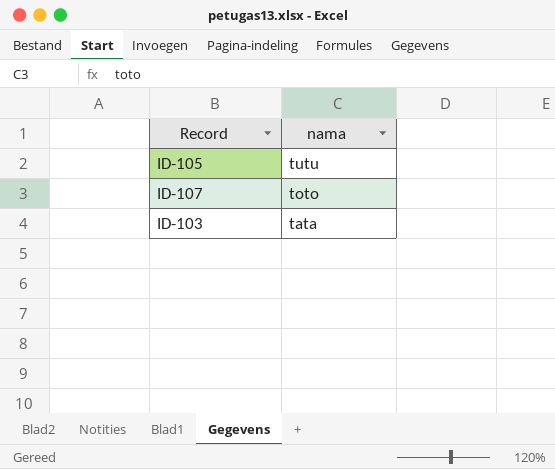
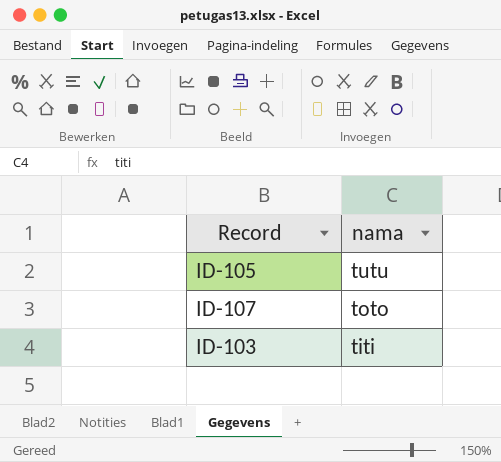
ID-103 | nama: tata -> titi

